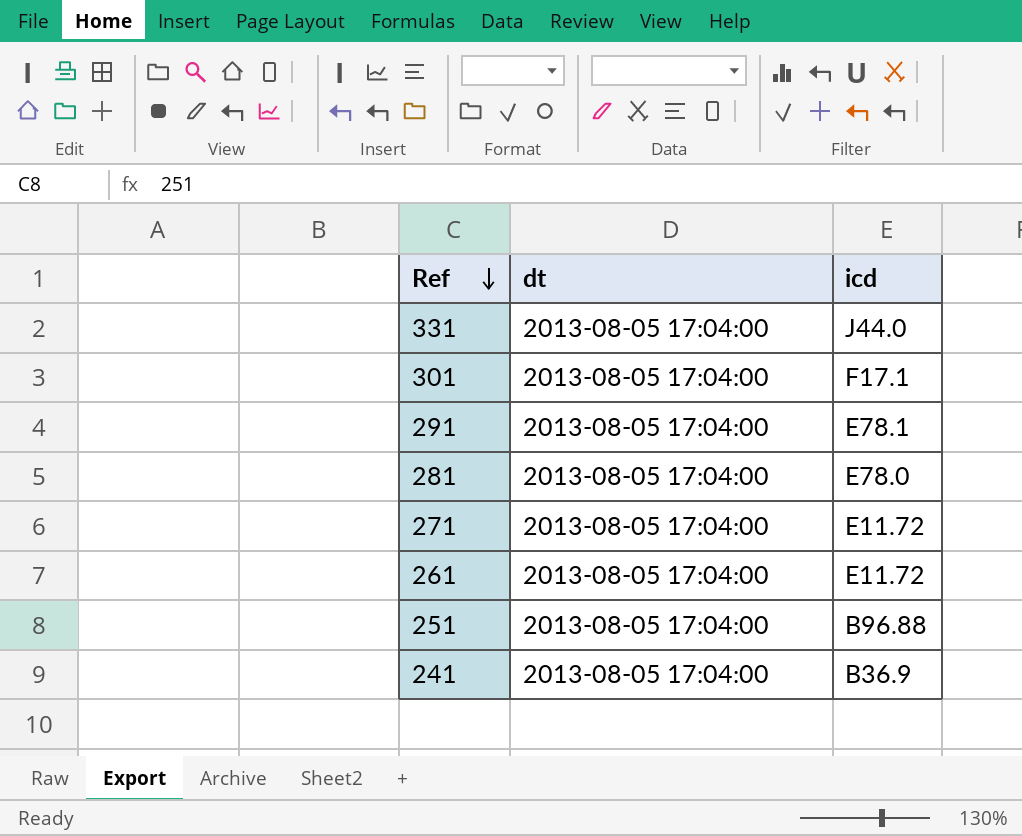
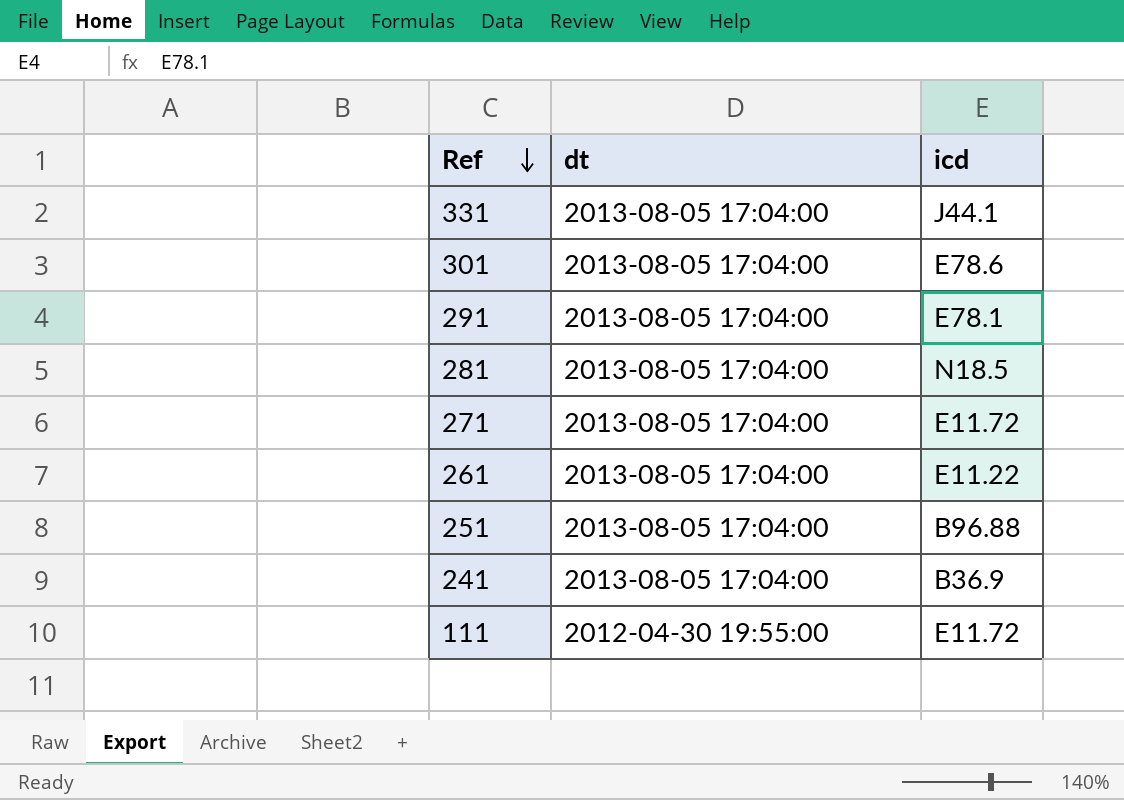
331 | icd: J44.0 -> J44.1
301 | icd: F17.1 -> E78.6
281 | icd: E78.0 -> N18.5
261 | icd: E11.72 -> E11.22
row 111: none -> 2012-04-30 19:55:00 | E11.72

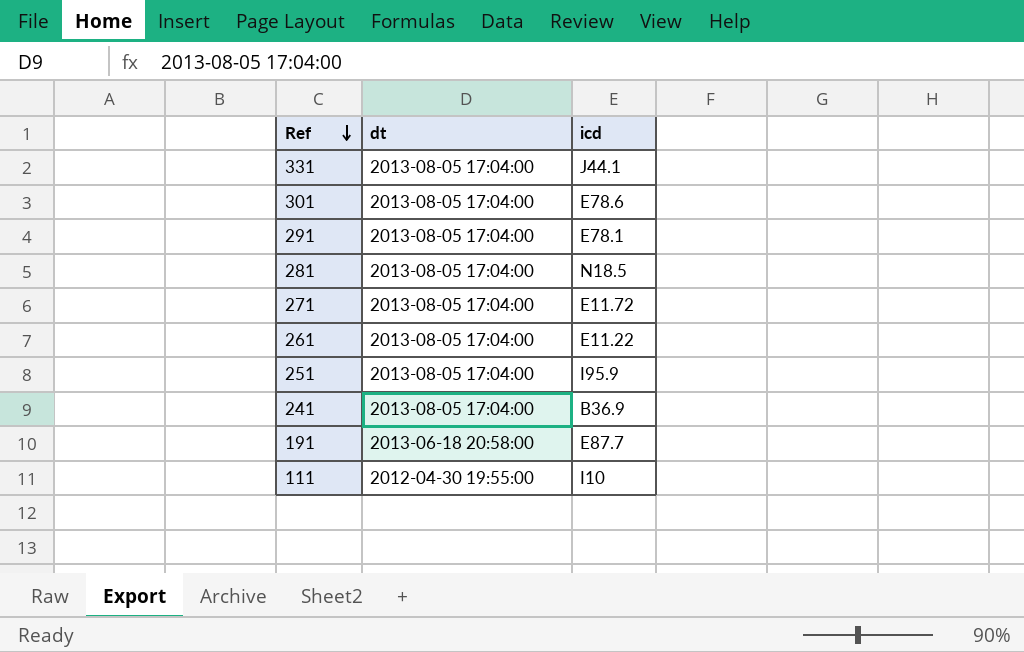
251 | icd: B96.88 -> I95.9
row 191: none -> 2013-06-18 20:58:00 | E87.7
111 | icd: E11.72 -> I10

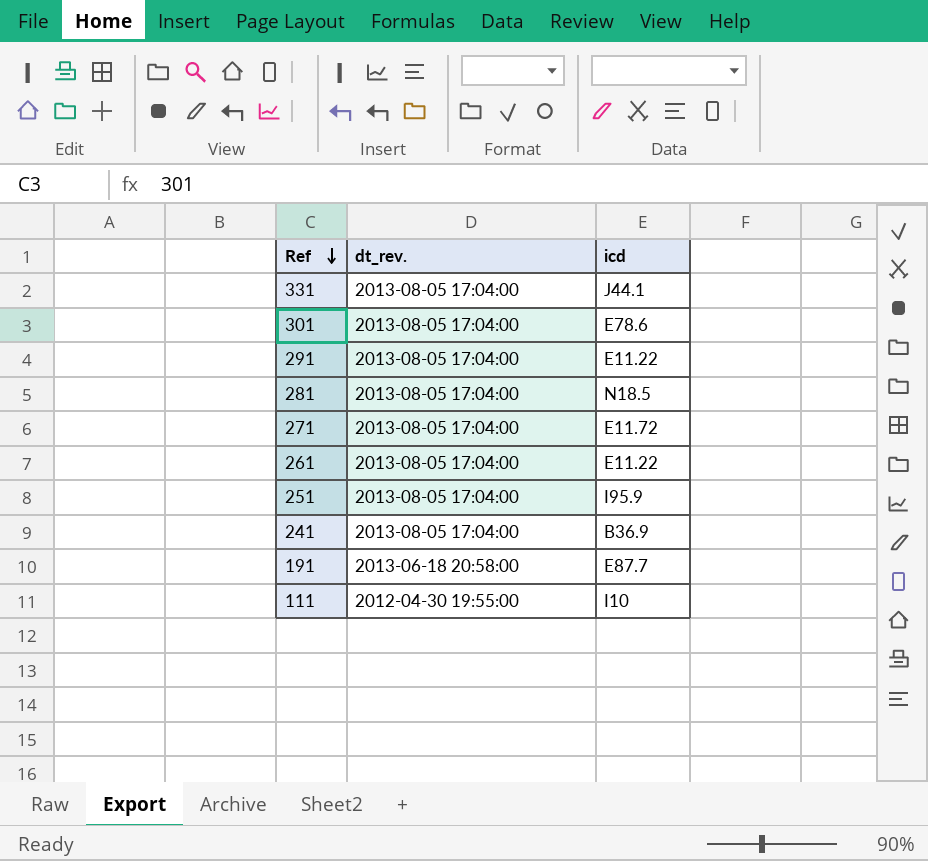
column name: dt -> dt_rev.
291 | icd: E78.1 -> E11.22

